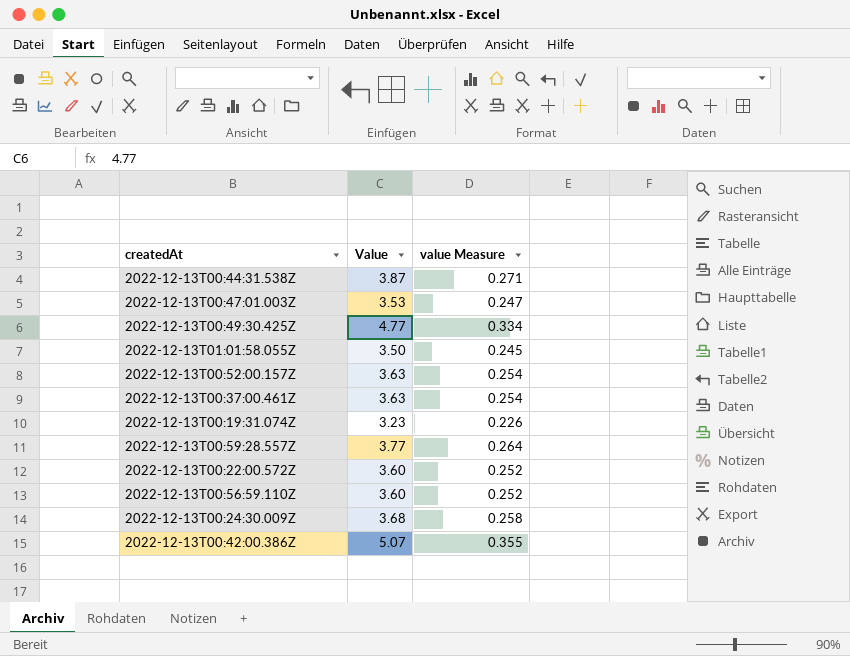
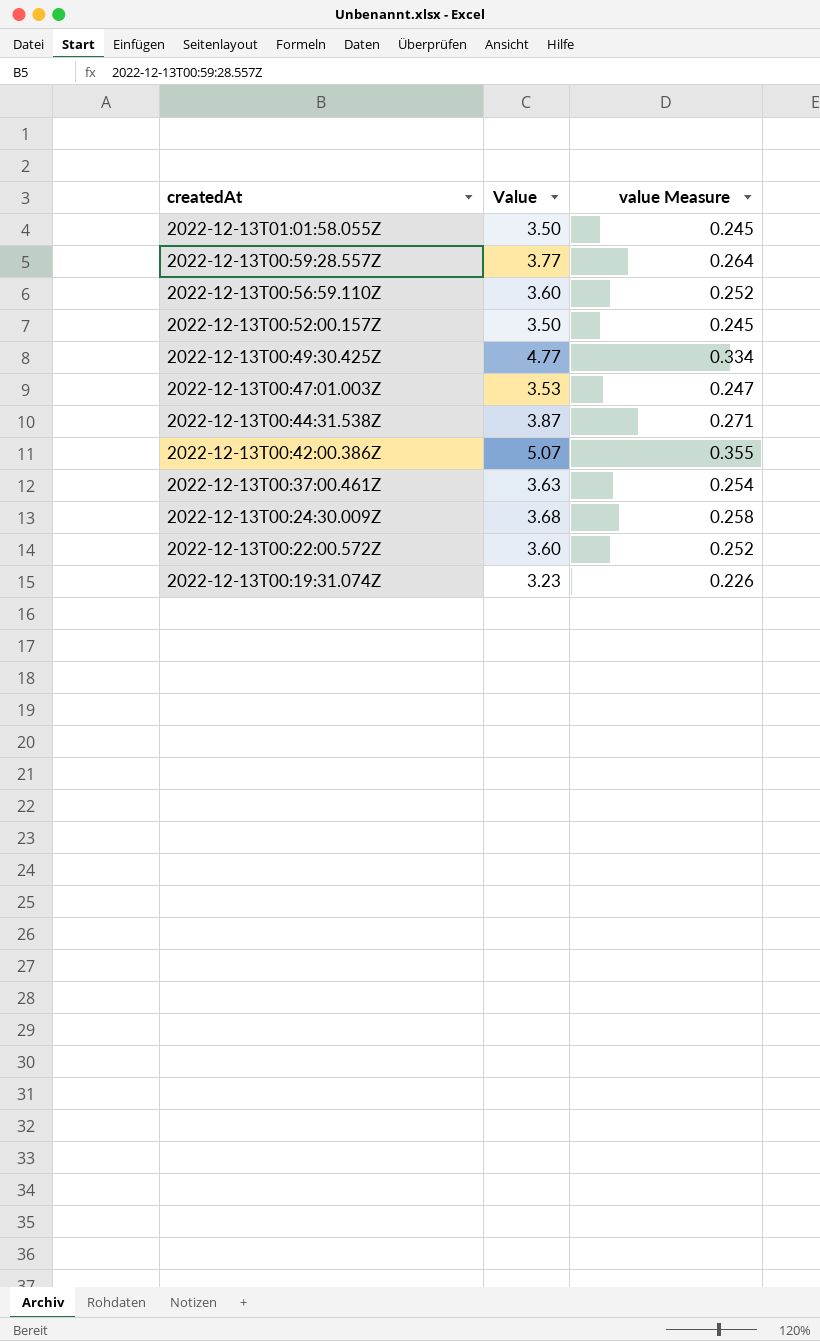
row order: none -> createdAt descending
2022-12-13T00:52:00.157Z | Value: 3.63 -> 3.50
2022-12-13T00:52:00.157Z | value Measure: 0.254 -> 0.245

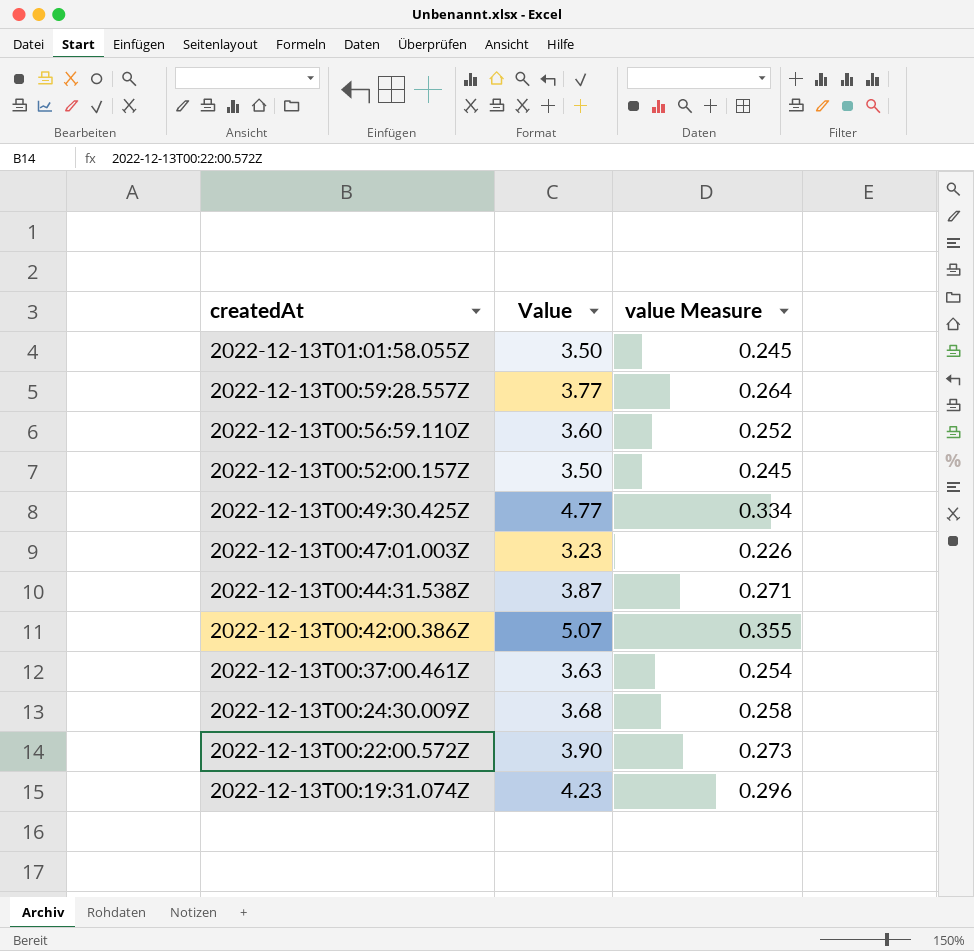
2022-12-13T00:47:01.003Z | Value: 3.53 -> 3.23
2022-12-13T00:47:01.003Z | value Measure: 0.247 -> 0.226
2022-12-13T00:22:00.572Z | Value: 3.60 -> 3.90
2022-12-13T00:22:00.572Z | value Measure: 0.252 -> 0.273
2022-12-13T00:19:31.074Z | Value: 3.23 -> 4.23
2022-12-13T00:19:31.074Z | value Measure: 0.226 -> 0.296

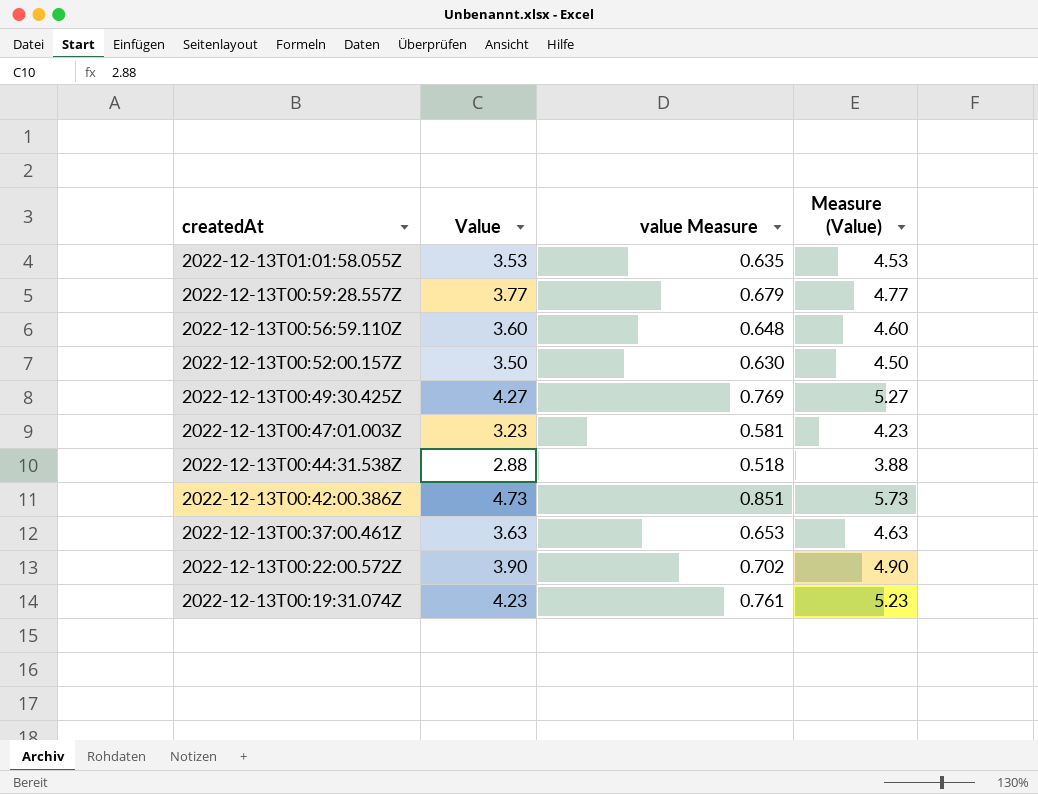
column value Measure | formula: [Value] * 0.07 -> [Value] * 0.18
column Measure (Value) | formula: none -> [Value] + 1
row 2022-12-13T00:24:30.009Z: 3.68 | 0.258 -> none
2022-12-13T01:01:58.055Z | Value: 3.50 -> 3.53
2022-12-13T00:49:30.425Z | Value: 4.77 -> 4.27
2022-12-13T00:44:31.538Z | Value: 3.87 -> 2.88
2022-12-13T00:42:00.386Z | Value: 5.07 -> 4.73

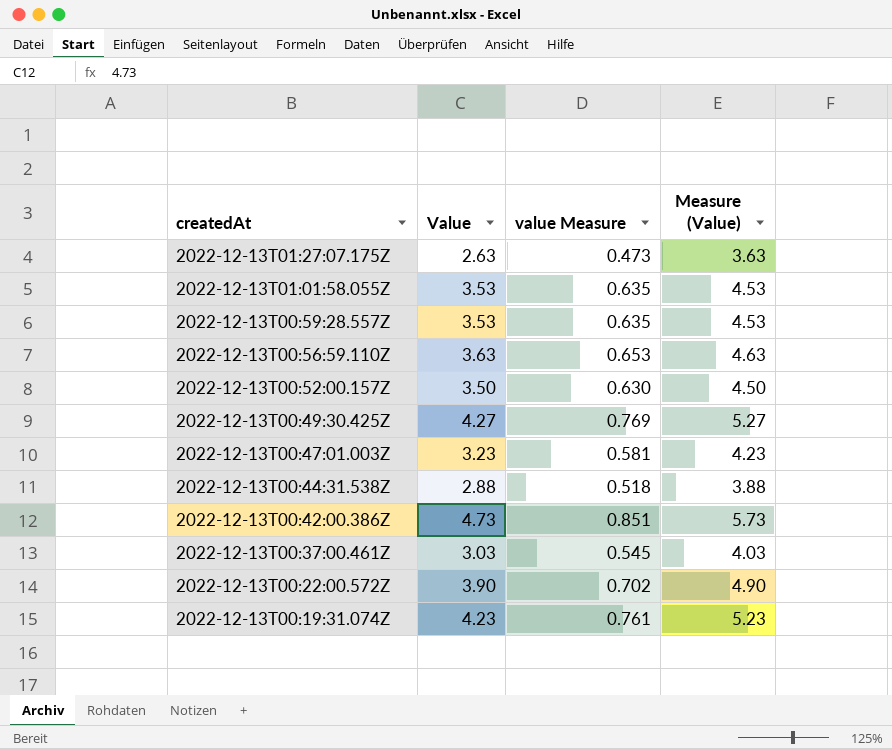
row 2022-12-13T01:27:07.175Z: none -> 2.63 | 0.473 | 3.63
2022-12-13T00:59:28.557Z | Value: 3.77 -> 3.53
2022-12-13T00:59:28.557Z | value Measure: 0.679 -> 0.635
2022-12-13T00:59:28.557Z | Measure (Value): 4.77 -> 4.53
2022-12-13T00:56:59.110Z | Value: 3.60 -> 3.63
2022-12-13T00:56:59.110Z | value Measure: 0.648 -> 0.653
2022-12-13T00:56:59.110Z | Measure (Value): 4.60 -> 4.63
2022-12-13T00:37:00.461Z | Value: 3.63 -> 3.03
2022-12-13T00:37:00.461Z | value Measure: 0.653 -> 0.545
2022-12-13T00:37:00.461Z | Measure (Value): 4.63 -> 4.03

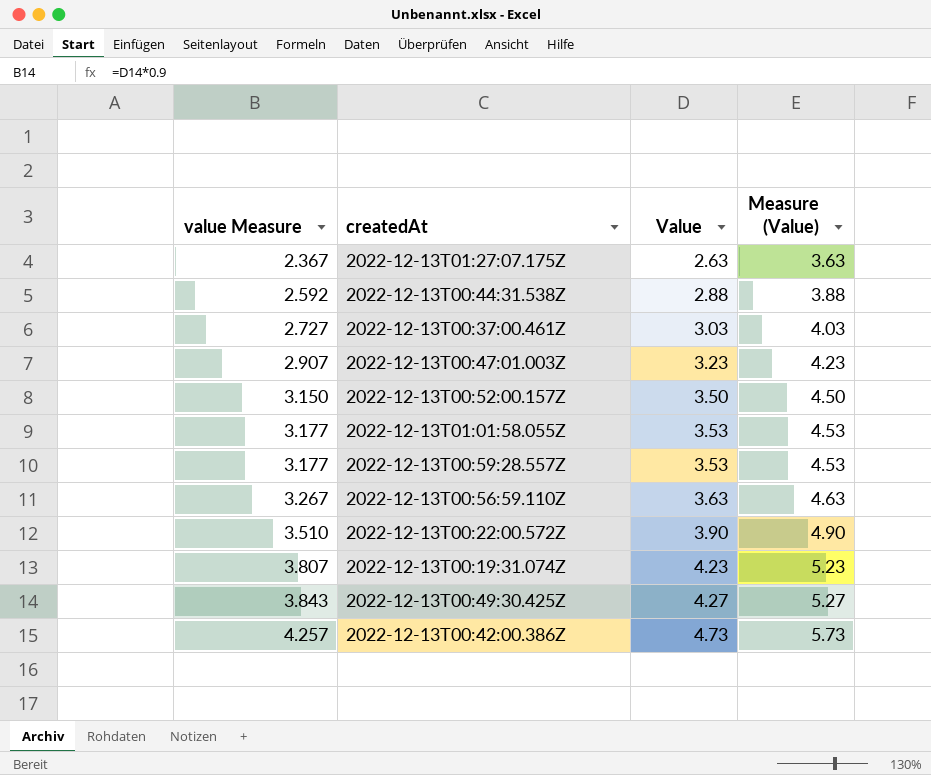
row order: createdAt descending -> value Measure ascending
column value Measure | formula: [Value] * 0.18 -> [Value] * 0.9
column value Measure | position: 3 -> 1

